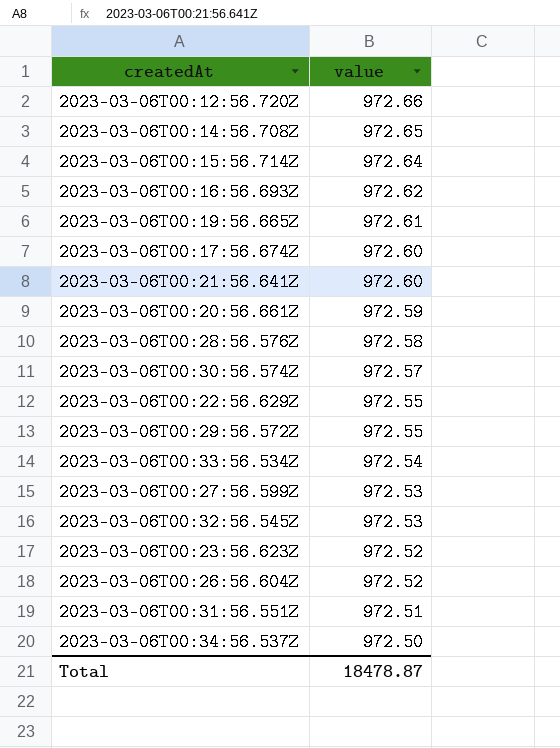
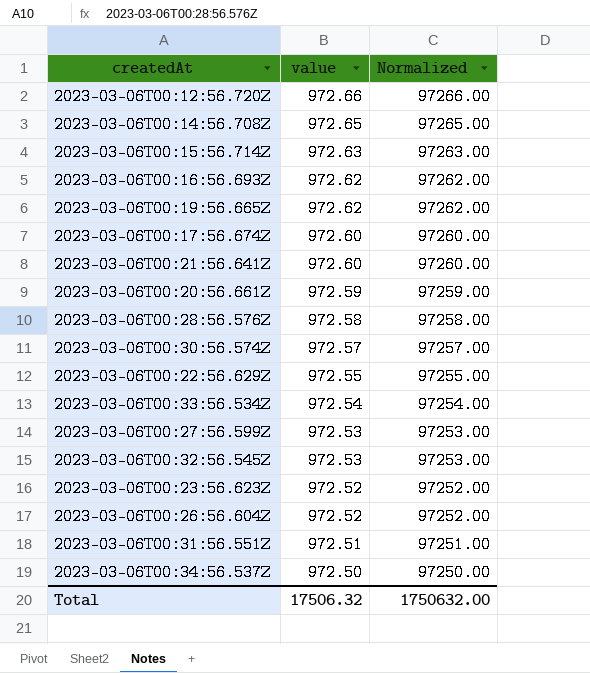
column Normalized | formula: none -> [value] * 100
row 2023-03-06T00:29:56.572Z: 972.55 -> none
2023-03-06T00:15:56.714Z | value: 972.64 -> 972.63
2023-03-06T00:19:56.665Z | value: 972.61 -> 972.62
Total | value: 18478.87 -> 17506.32

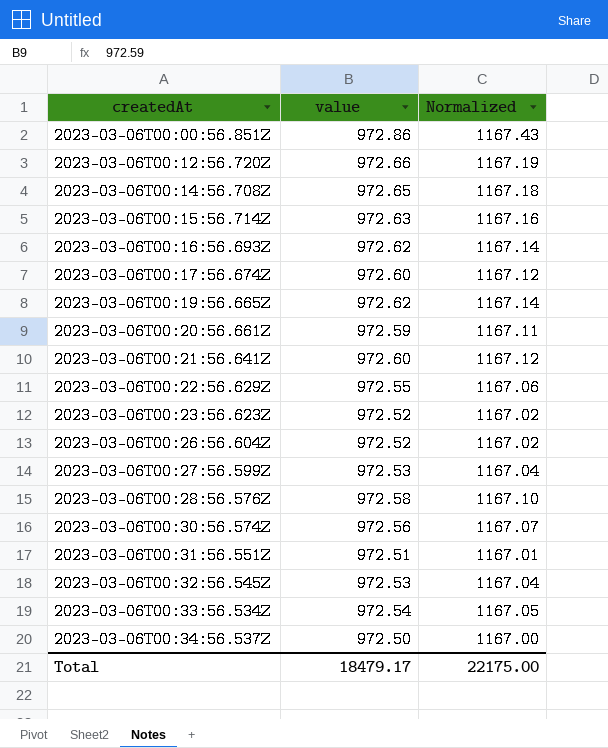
row order: value descending -> createdAt ascending
column Normalized | formula: [value] * 100 -> [value] * 1.2
row 2023-03-06T00:00:56.851Z: none -> 972.86 | 1167.43
2023-03-06T00:30:56.574Z | value: 972.57 -> 972.56
Total | value: 17506.32 -> 18479.17
Total | Normalized: 1750632.00 -> 22175.00

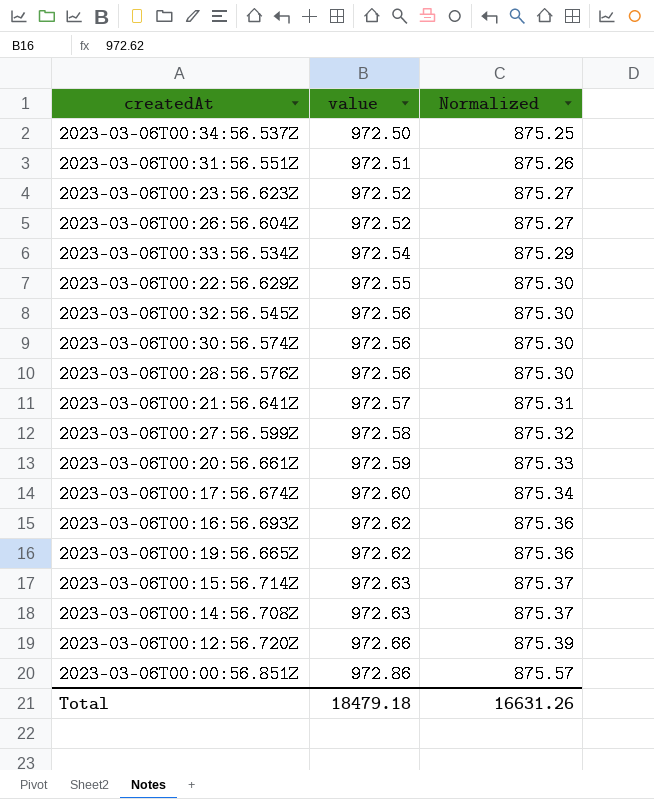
row order: createdAt ascending -> value ascending
column Normalized | formula: [value] * 1.2 -> [value] * 0.9
2023-03-06T00:32:56.545Z | value: 972.53 -> 972.56
2023-03-06T00:28:56.576Z | value: 972.58 -> 972.56
2023-03-06T00:21:56.641Z | value: 972.60 -> 972.57
2023-03-06T00:27:56.599Z | value: 972.53 -> 972.58
2023-03-06T00:14:56.708Z | value: 972.65 -> 972.63
Total | value: 18479.17 -> 18479.18
Total | Normalized: 22175.00 -> 16631.26

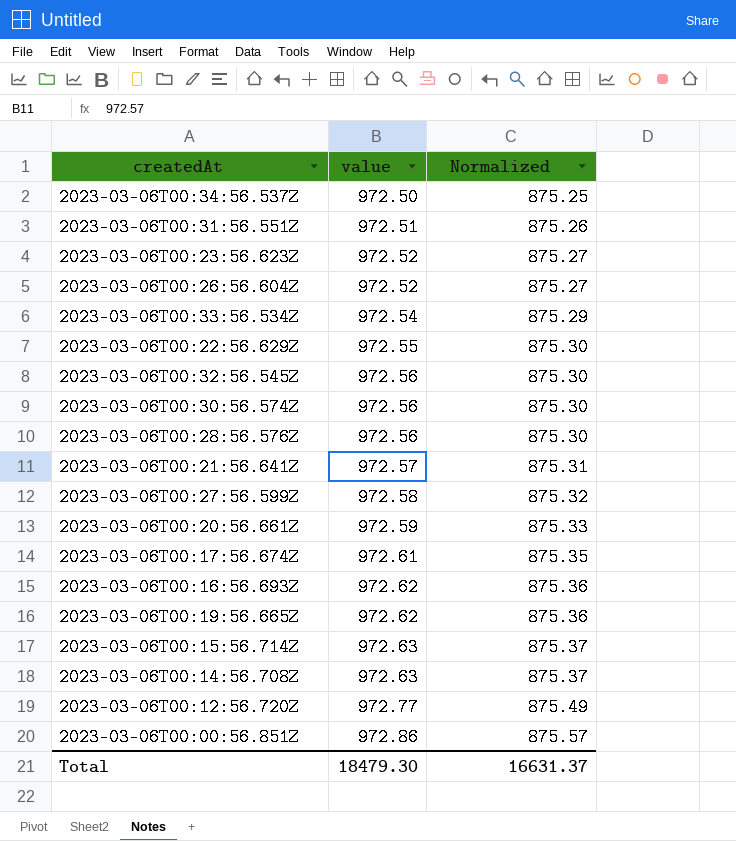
2023-03-06T00:17:56.674Z | value: 972.60 -> 972.61
2023-03-06T00:17:56.674Z | Normalized: 875.34 -> 875.35
2023-03-06T00:12:56.720Z | value: 972.66 -> 972.77
2023-03-06T00:12:56.720Z | Normalized: 875.39 -> 875.49
Total | value: 18479.18 -> 18479.30
Total | Normalized: 16631.26 -> 16631.37

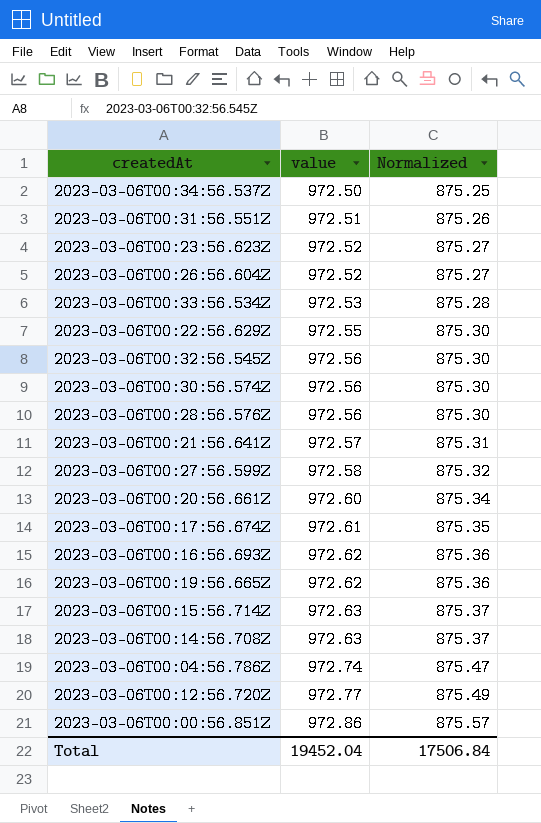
2023-03-06T00:33:56.534Z | value: 972.54 -> 972.53
2023-03-06T00:33:56.534Z | Normalized: 875.29 -> 875.28
2023-03-06T00:20:56.661Z | value: 972.59 -> 972.60
2023-03-06T00:20:56.661Z | Normalized: 875.33 -> 875.34
row 2023-03-06T00:04:56.786Z: none -> 972.74 | 875.47
Total | value: 18479.30 -> 19452.04
Total | Normalized: 16631.37 -> 17506.84

